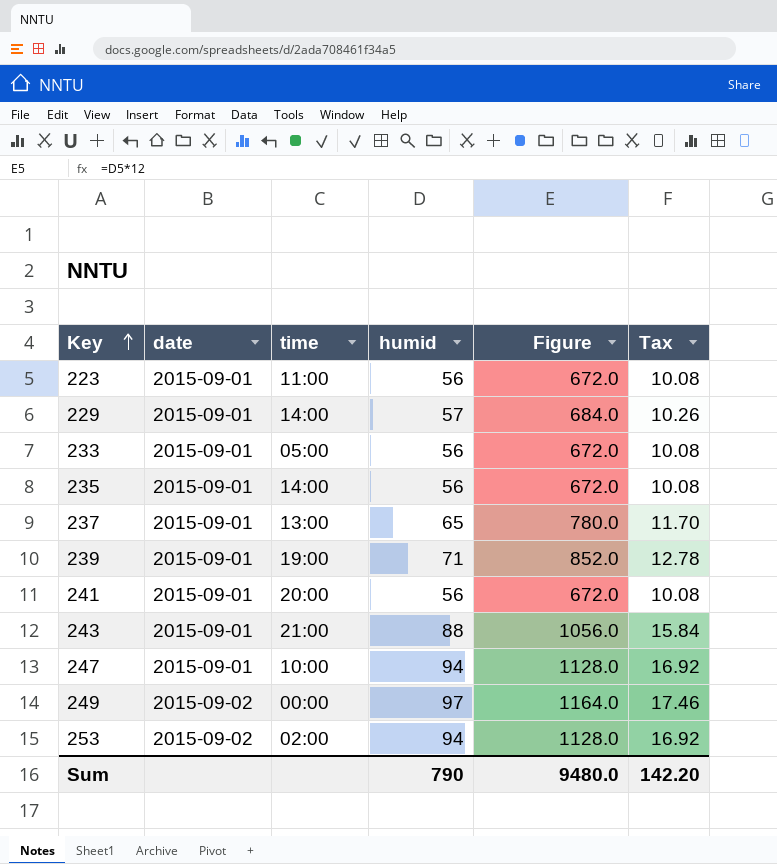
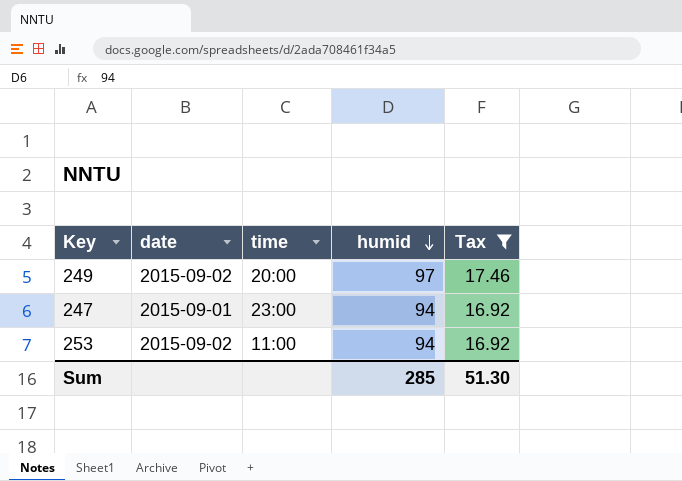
filter: none -> Tax >= 16.92
row order: Key ascending -> humid descending
column Figure | formula: [humid] * 12 -> none
249 | time: 00:00 -> 20:00
247 | time: 10:00 -> 23:00
253 | time: 02:00 -> 11:00
Sum | humid: 790 -> 285
Sum | Tax: 142.20 -> 51.30

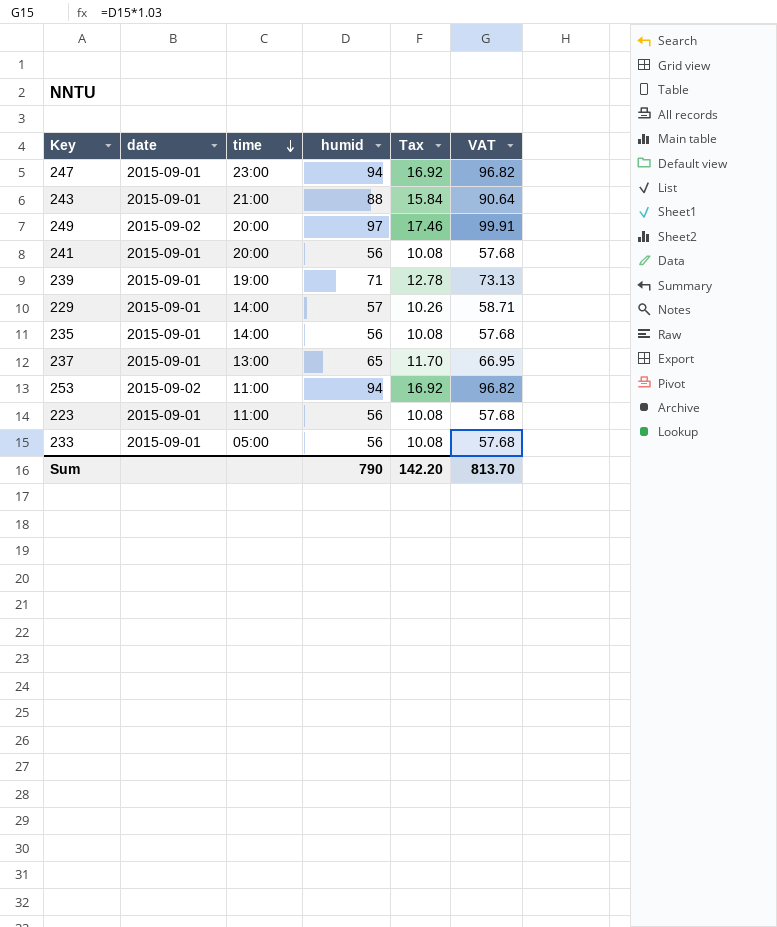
filter: Tax >= 16.92 -> none
row order: humid descending -> time descending
column VAT | formula: none -> [humid] * 1.03
Sum | humid: 285 -> 790
Sum | Tax: 51.30 -> 142.20

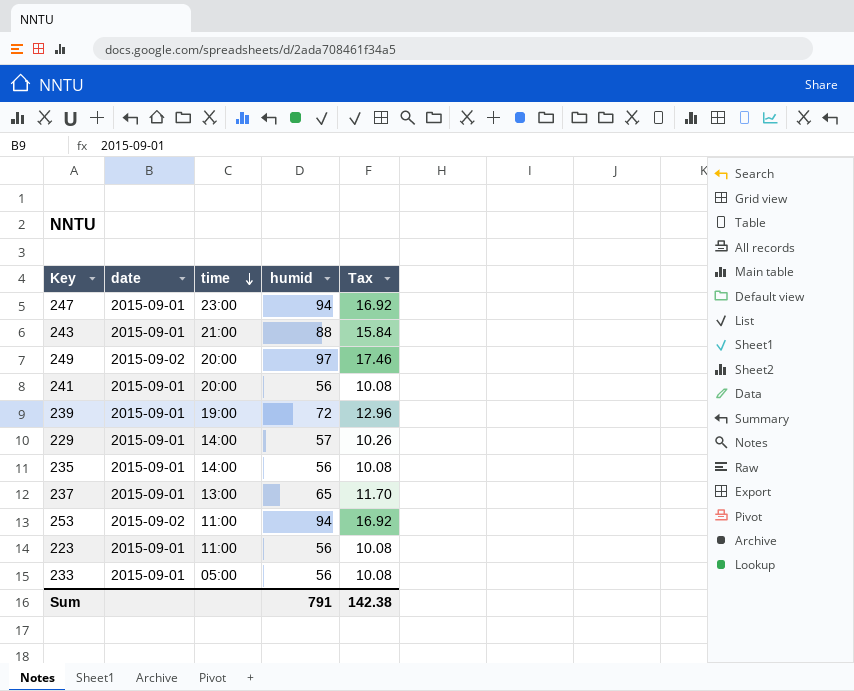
column VAT | formula: [humid] * 1.03 -> none
239 | humid: 71 -> 72
239 | Tax: 12.78 -> 12.96
Sum | humid: 790 -> 791
Sum | Tax: 142.20 -> 142.38

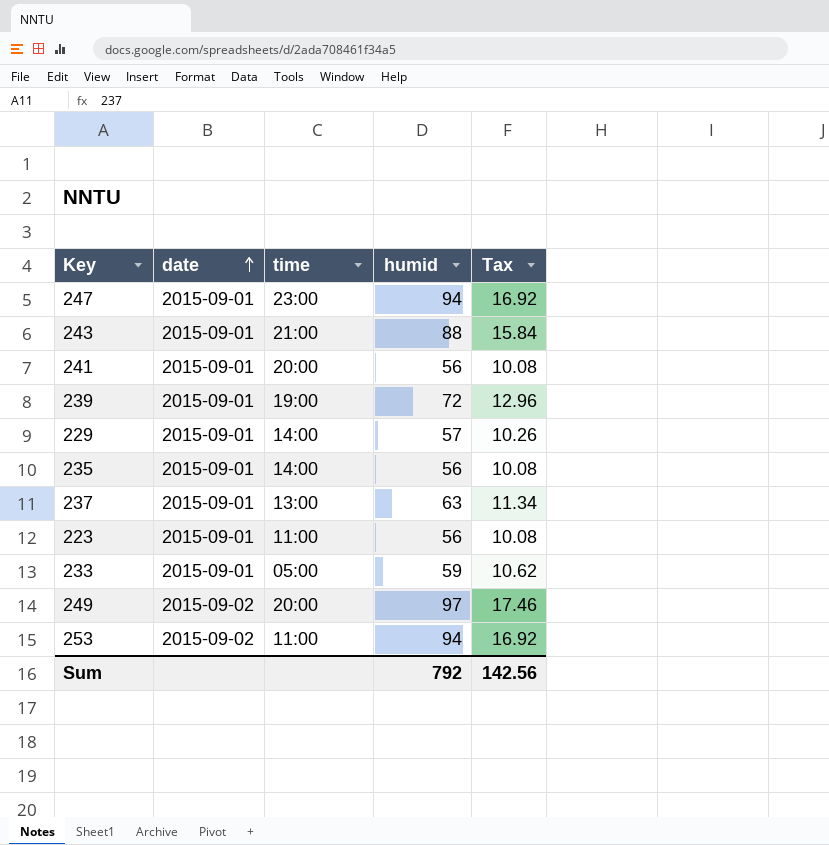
row order: time descending -> date ascending
237 | humid: 65 -> 63
237 | Tax: 11.70 -> 11.34
233 | humid: 56 -> 59
233 | Tax: 10.08 -> 10.62
Sum | humid: 791 -> 792
Sum | Tax: 142.38 -> 142.56

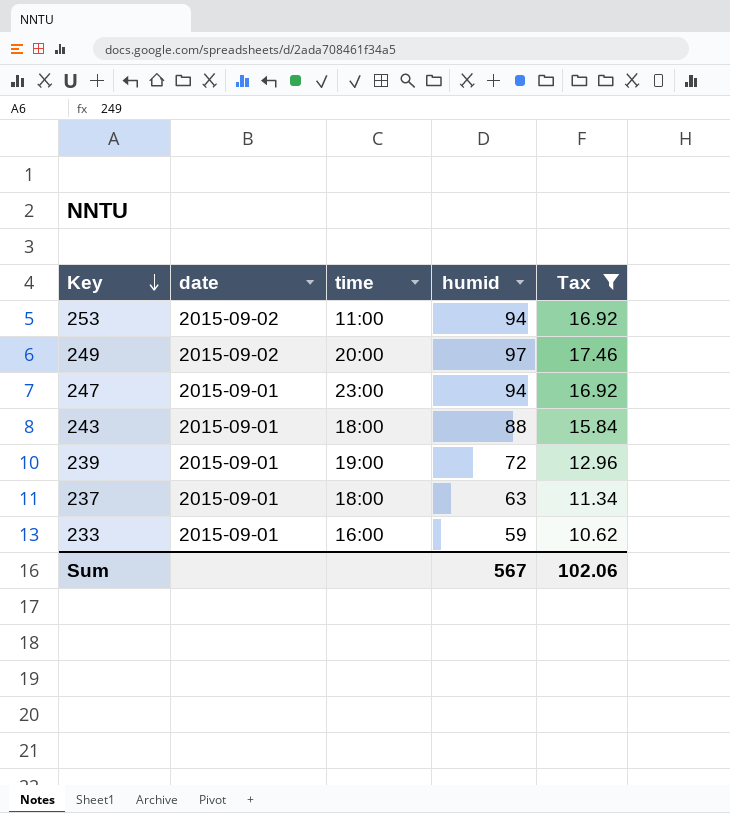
filter: none -> Tax >= 10.62
row order: date ascending -> Key descending
243 | time: 21:00 -> 18:00
237 | time: 13:00 -> 18:00
233 | time: 05:00 -> 16:00
Sum | humid: 792 -> 567
Sum | Tax: 142.56 -> 102.06

